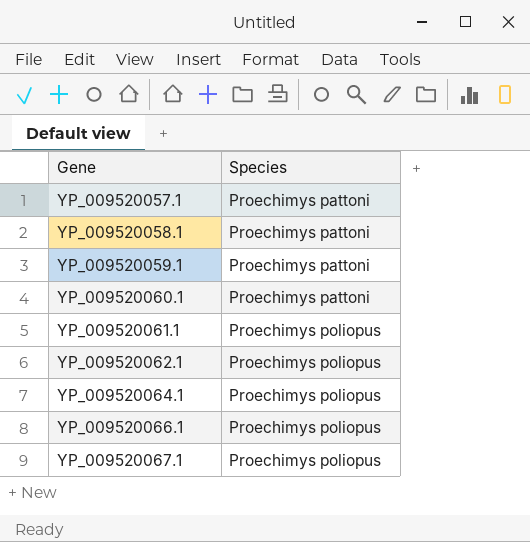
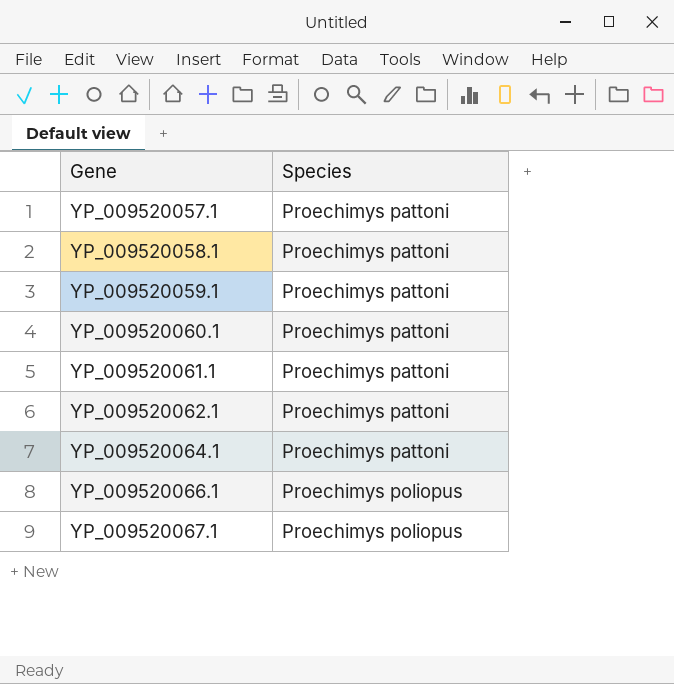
YP_009520061.1 | Species: Proechimys poliopus -> Proechimys pattoni
YP_009520062.1 | Species: Proechimys poliopus -> Proechimys pattoni
YP_009520064.1 | Species: Proechimys poliopus -> Proechimys pattoni

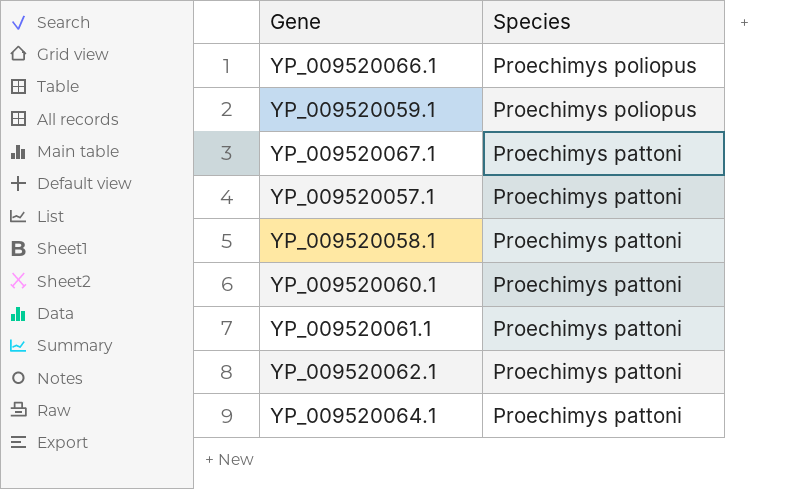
row order: Gene ascending -> Species descending
YP_009520059.1 | Species: Proechimys pattoni -> Proechimys poliopus
YP_009520067.1 | Species: Proechimys poliopus -> Proechimys pattoni

